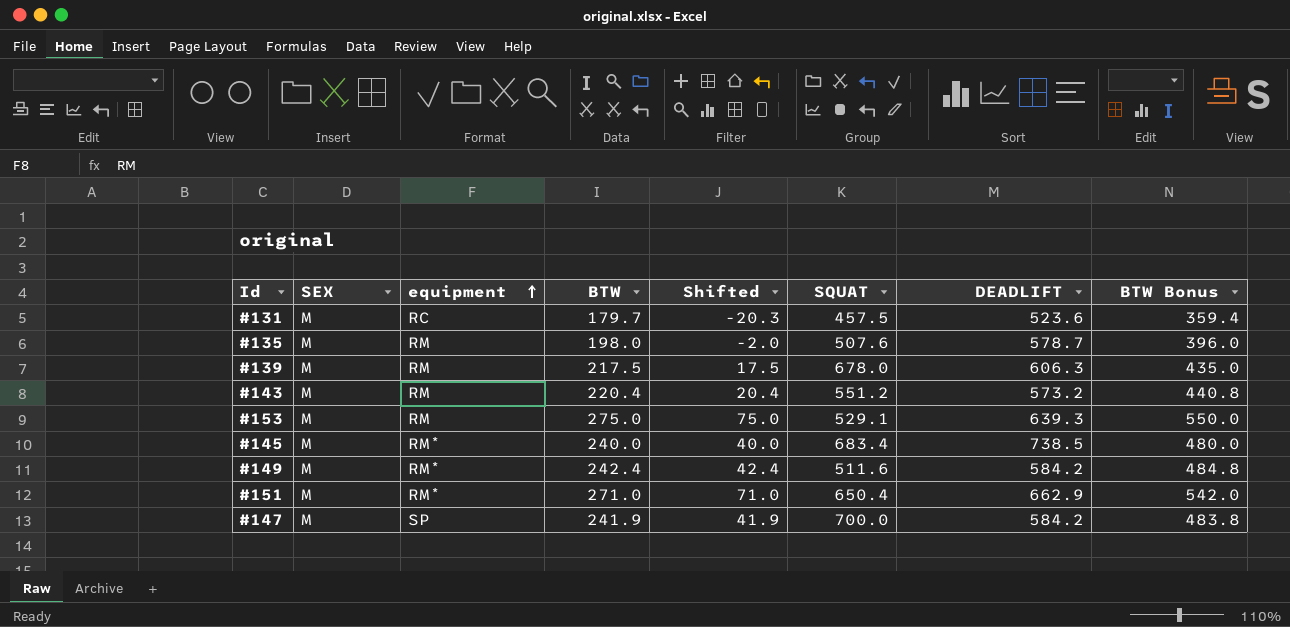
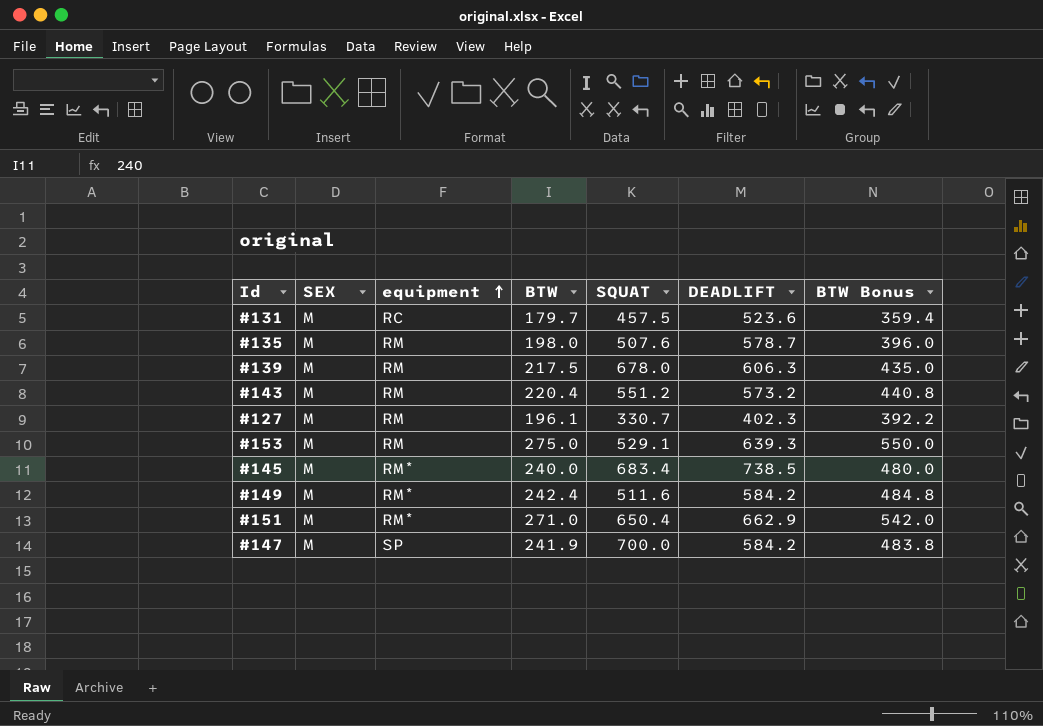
column Shifted | formula: [BTW] - 200 -> none
row #127: none -> M | RM | 196.1 | 330.7 | 402.3 | 392.2

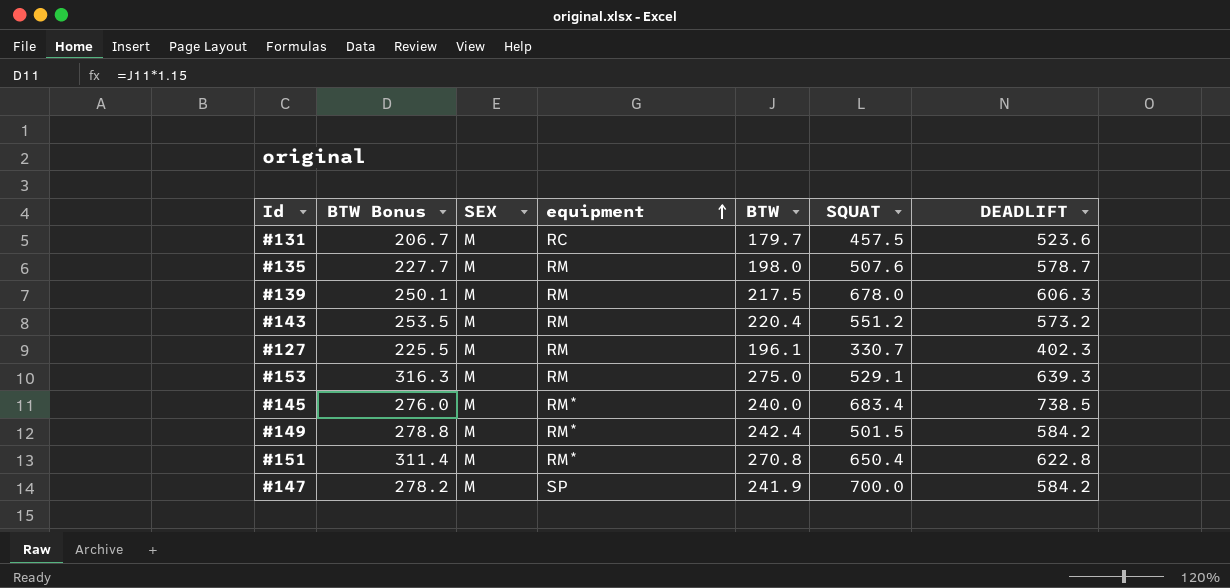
column BTW Bonus | formula: [BTW] * 2 -> [BTW] * 1.15
column BTW Bonus | position: 7 -> 2
#149 | SQUAT: 511.6 -> 501.5
#151 | BTW: 271.0 -> 270.8
#151 | DEADLIFT: 662.9 -> 622.8

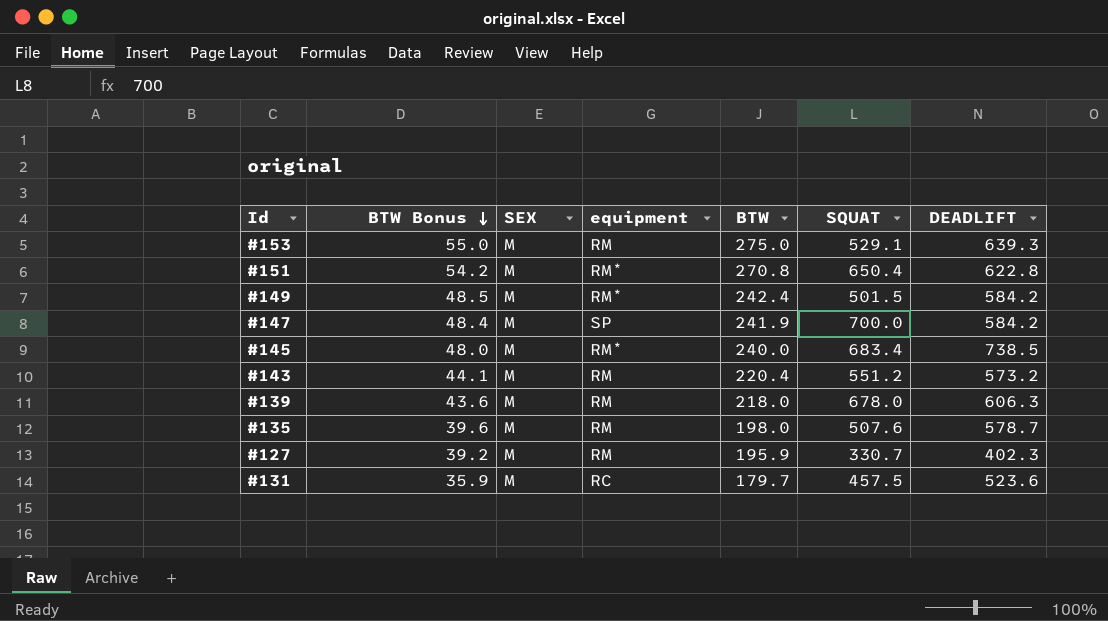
row order: equipment ascending -> BTW Bonus descending
column BTW Bonus | formula: [BTW] * 1.15 -> [BTW] * 0.2
#139 | BTW: 217.5 -> 218.0
#127 | BTW: 196.1 -> 195.9

